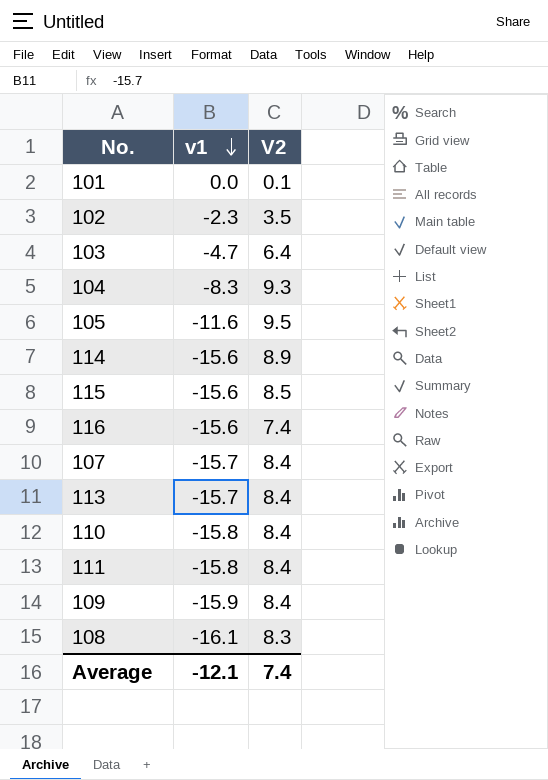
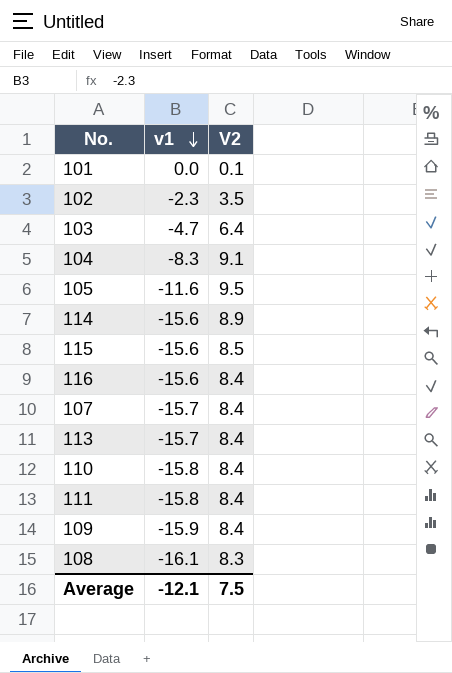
104 | V2: 9.3 -> 9.1
116 | V2: 7.4 -> 8.4
Average | V2: 7.4 -> 7.5

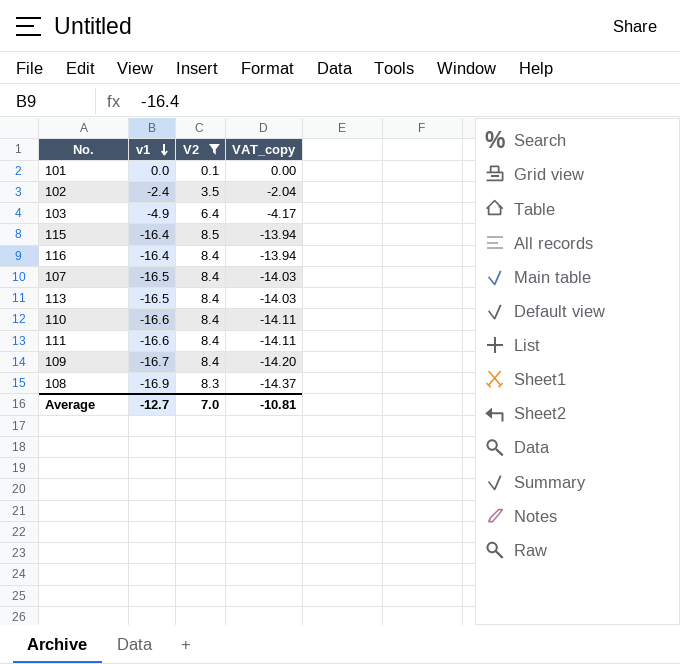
filter: none -> V2 <= 8.5
column VAT_copy | formula: none -> [v1] * 0.85
102 | v1: -2.3 -> -2.4
103 | v1: -4.7 -> -4.9
115 | v1: -15.6 -> -16.4
116 | v1: -15.6 -> -16.4
107 | v1: -15.7 -> -16.5
113 | v1: -15.7 -> -16.5
110 | v1: -15.8 -> -16.6
111 | v1: -15.8 -> -16.6
109 | v1: -15.9 -> -16.7
108 | v1: -16.1 -> -16.9
Average | v1: -12.1 -> -12.7
Average | V2: 7.5 -> 7.0

